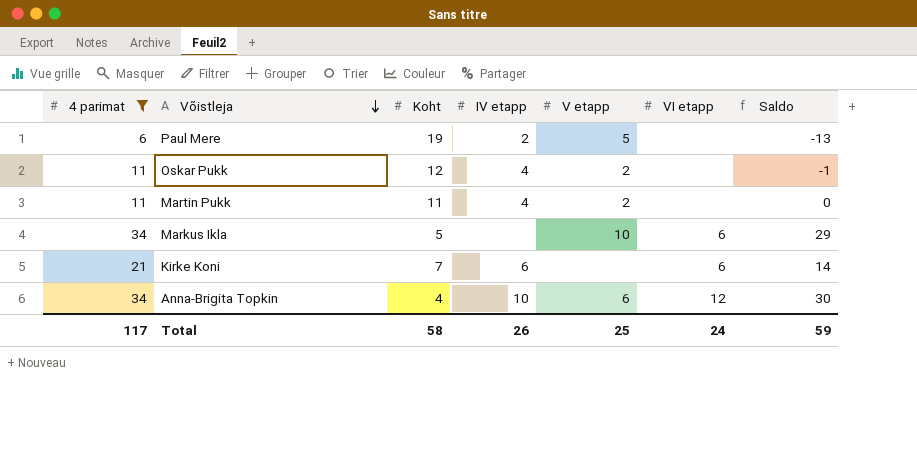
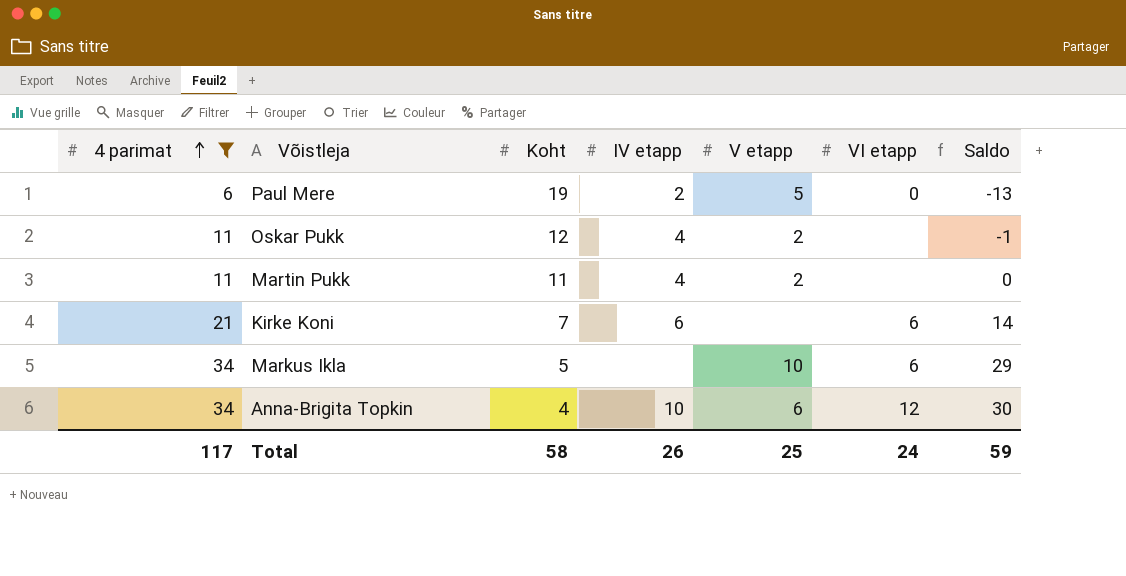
row order: Võistleja descending -> 4 parimat ascending
Paul Mere | VI etapp: none -> 0

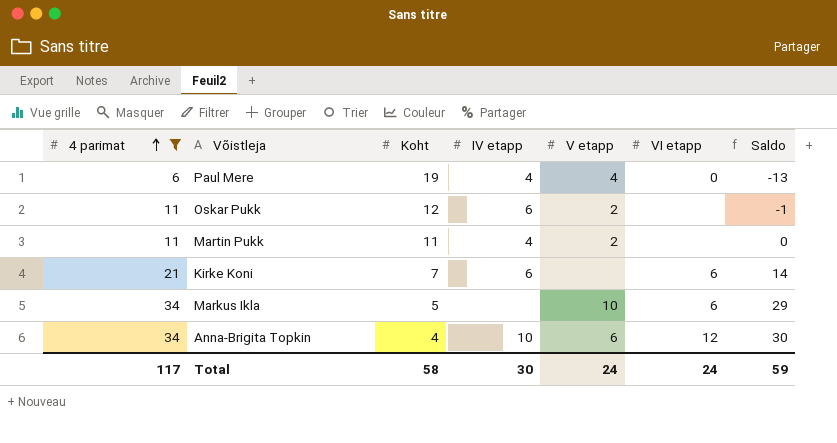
Paul Mere | IV etapp: 2 -> 4
Paul Mere | V etapp: 5 -> 4
Oskar Pukk | IV etapp: 4 -> 6
Total | IV etapp: 26 -> 30
Total | V etapp: 25 -> 24

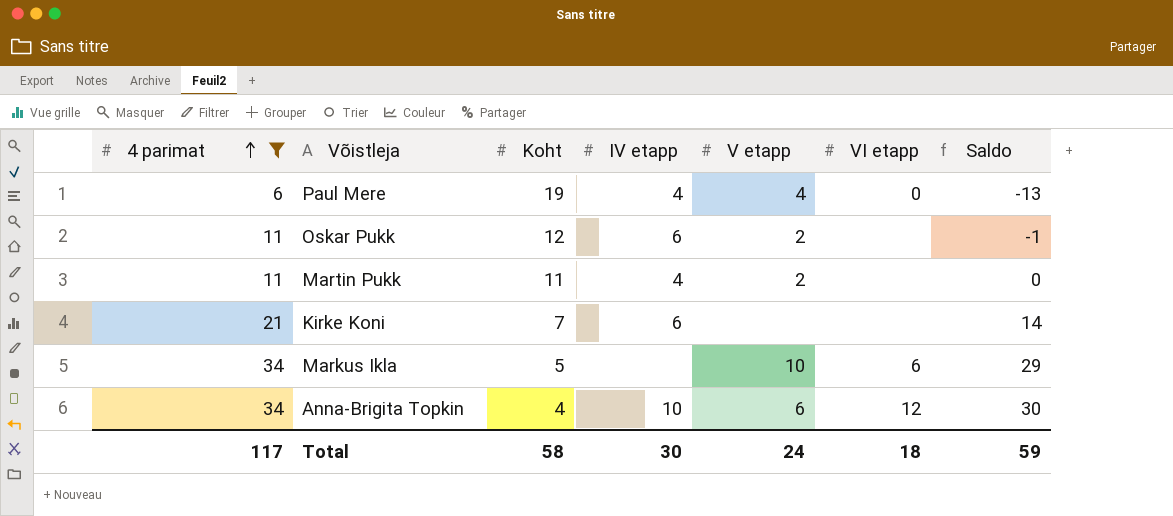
Kirke Koni | VI etapp: 6 -> none
Total | VI etapp: 24 -> 18

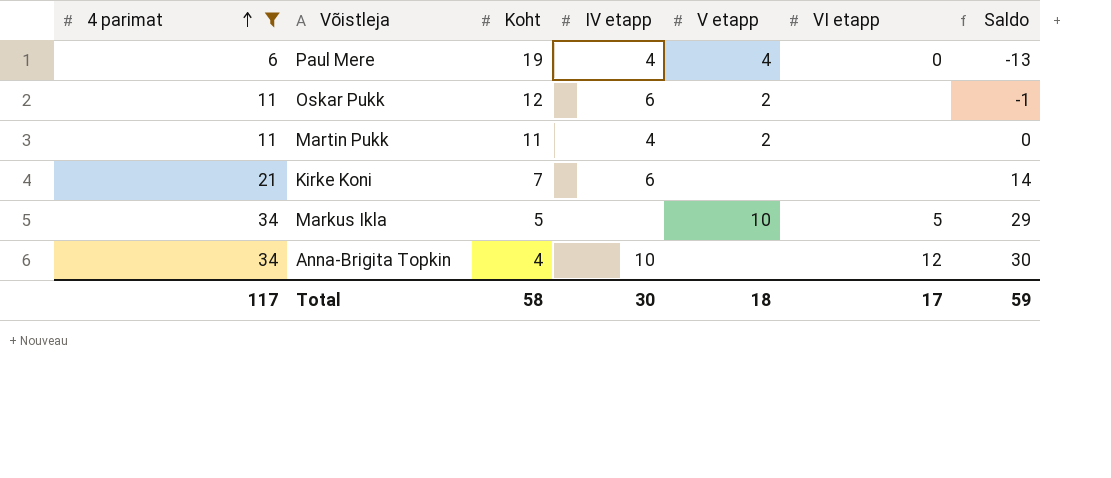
Markus Ikla | VI etapp: 6 -> 5
Anna-Brigita Topkin | V etapp: 6 -> none
Total | V etapp: 24 -> 18
Total | VI etapp: 18 -> 17

